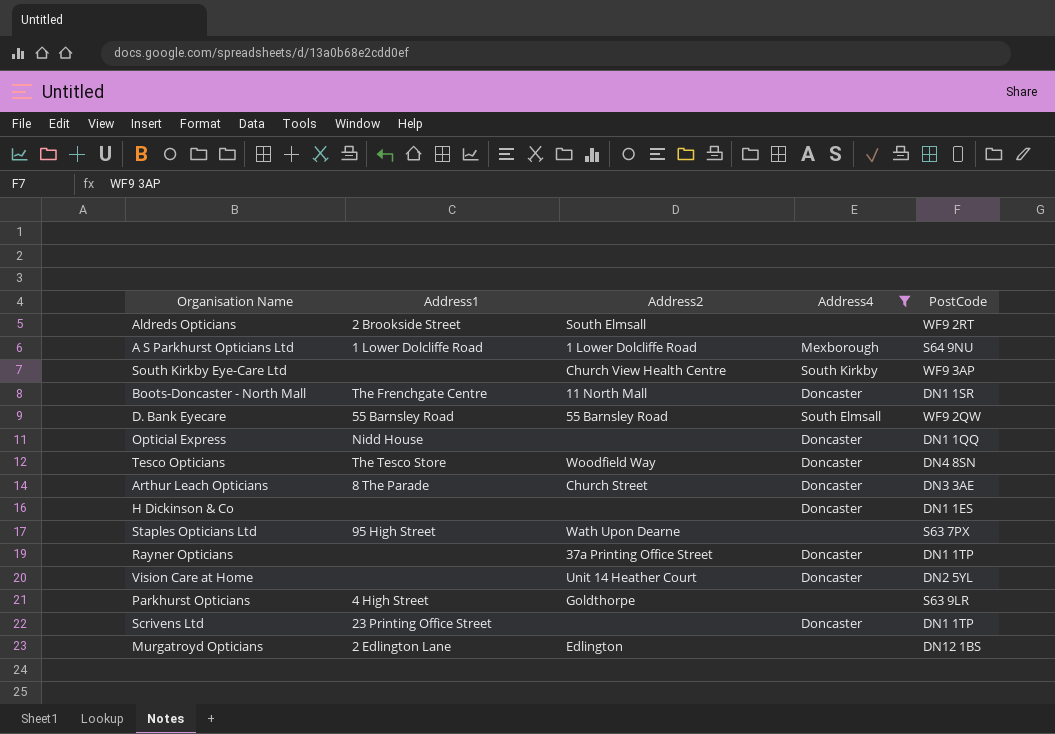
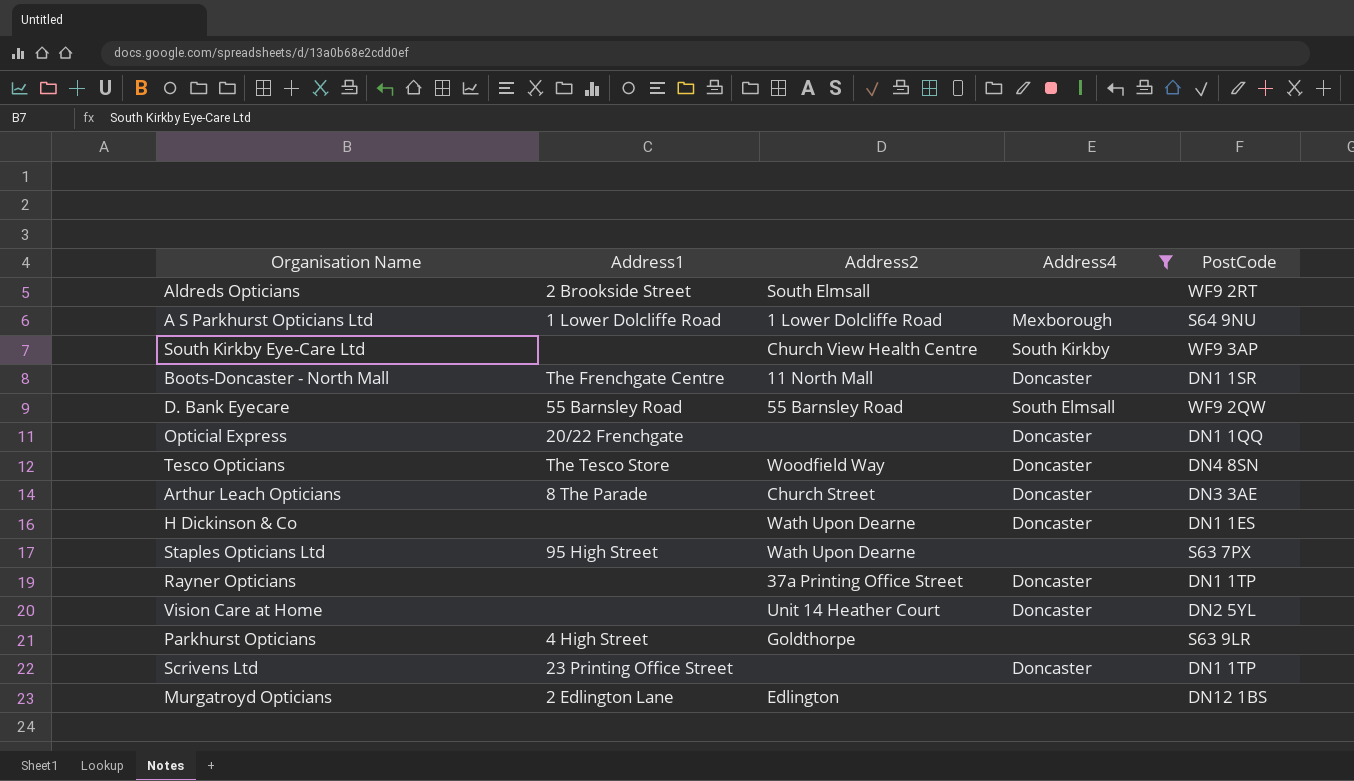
Opticial Express | Address1: Nidd House -> 20/22 Frenchgate
H Dickinson & Co | Address2: none -> Wath Upon Dearne

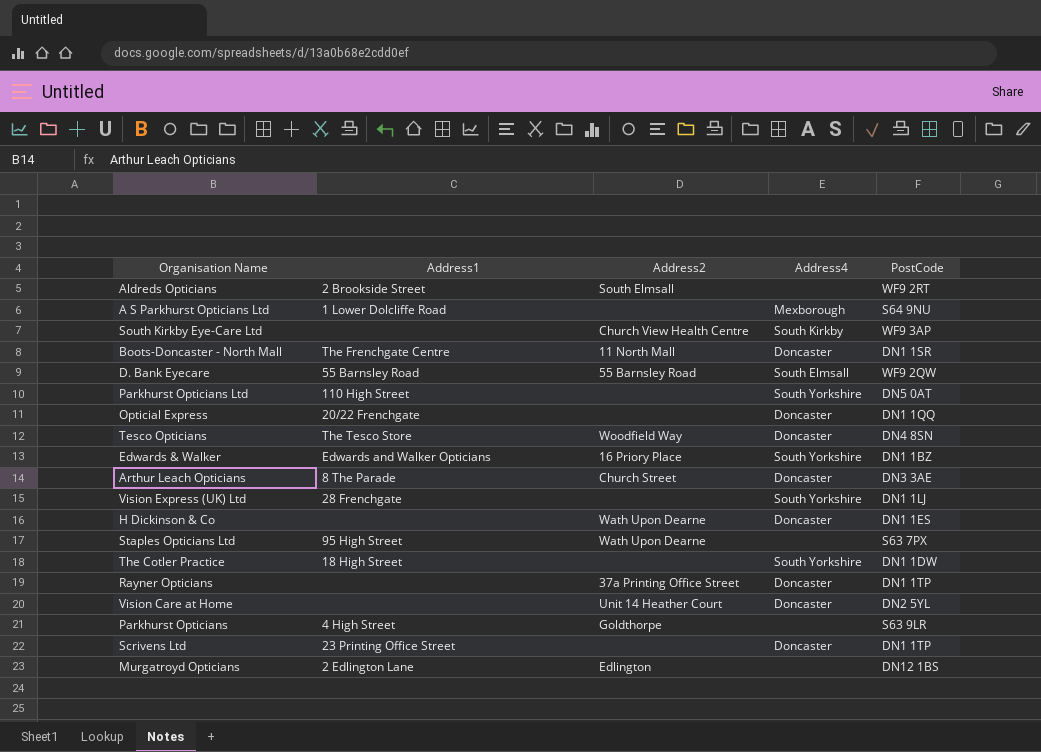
filter: Address4 != South Yorkshire -> none
A S Parkhurst Opticians Ltd | Address2: 1 Lower Dolcliffe Road -> none

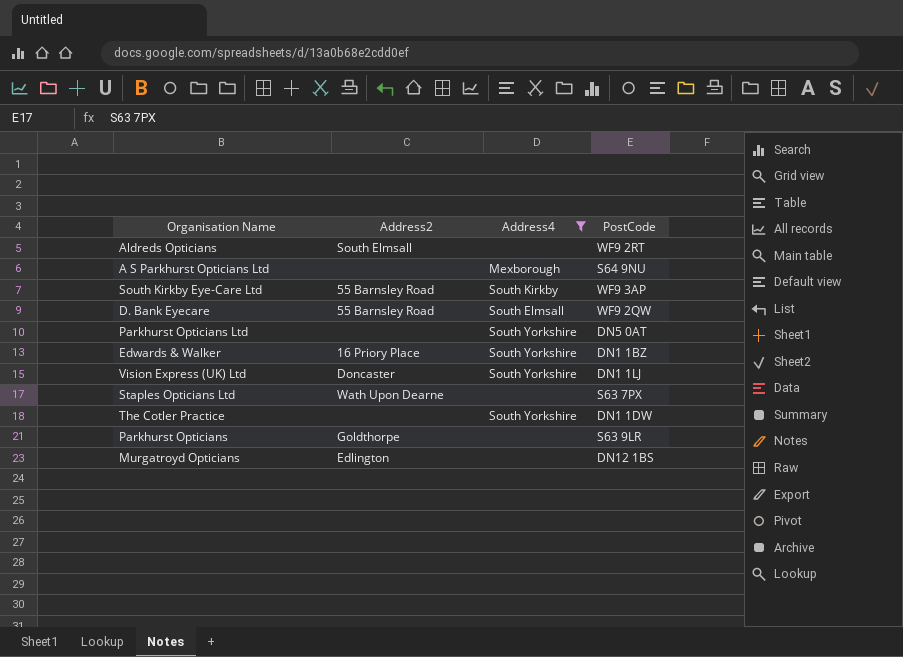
filter: none -> Address4 != Doncaster
column Address1 | position: 2 -> none
South Kirkby Eye-Care Ltd | Address2: Church View Health Centre -> 55 Barnsley Road
Vision Express (UK) Ltd | Address2: none -> Doncaster

